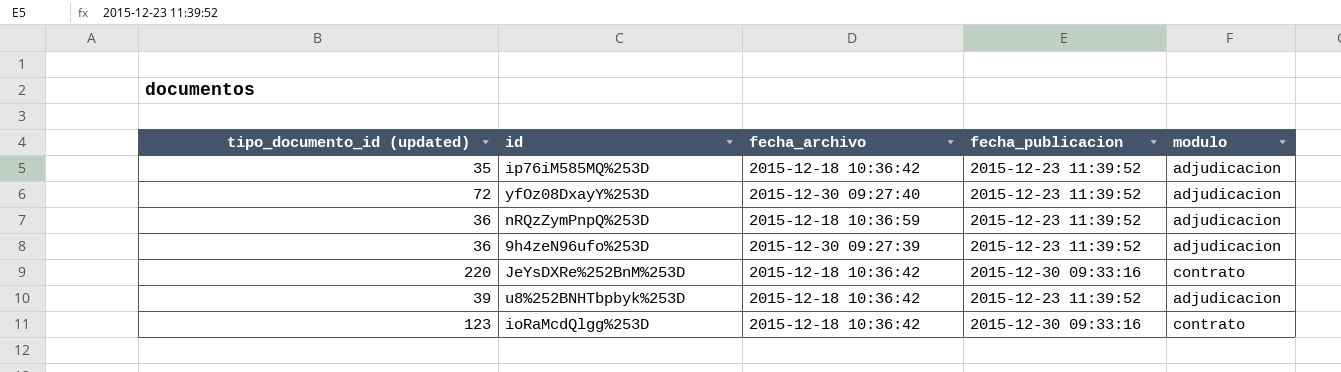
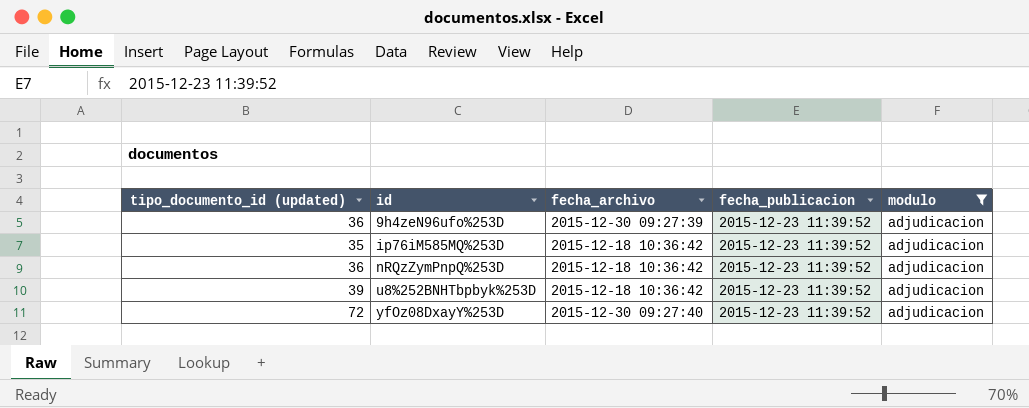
filter: none -> modulo = adjudicacion
row order: none -> id ascending
nRQzZymPnpQ%253D | fecha_archivo: 2015-12-18 10:36:59 -> 2015-12-18 10:36:42

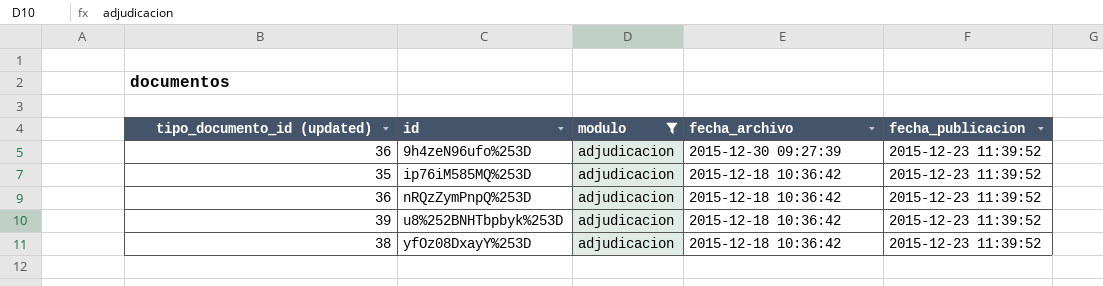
column modulo | position: 5 -> 3
yfOz08DxayY%253D | tipo_documento_id (updated): 72 -> 38
yfOz08DxayY%253D | fecha_archivo: 2015-12-30 09:27:40 -> 2015-12-18 10:36:42

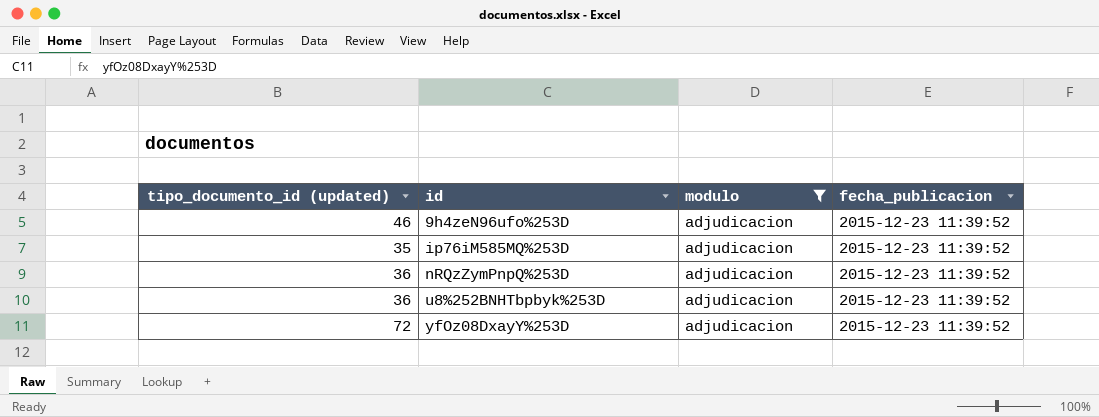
column fecha_archivo | position: 4 -> none
9h4zeN96ufo%253D | tipo_documento_id (updated): 36 -> 46
u8%252BNHTbpbyk%253D | tipo_documento_id (updated): 39 -> 36
yfOz08DxayY%253D | tipo_documento_id (updated): 38 -> 72

